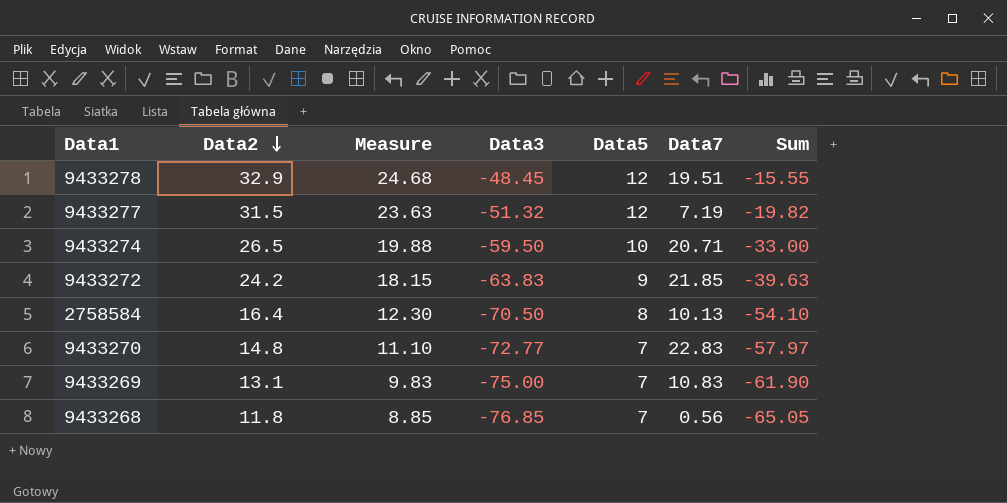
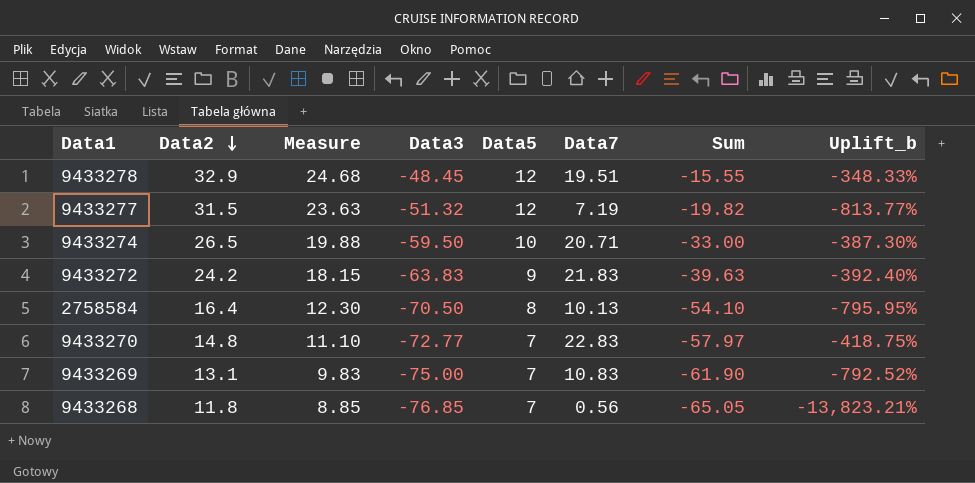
column Uplift_b | formula: none -> ([Data3] - [Data7]) / [Data7]
9433272 | Data7: 21.85 -> 21.83

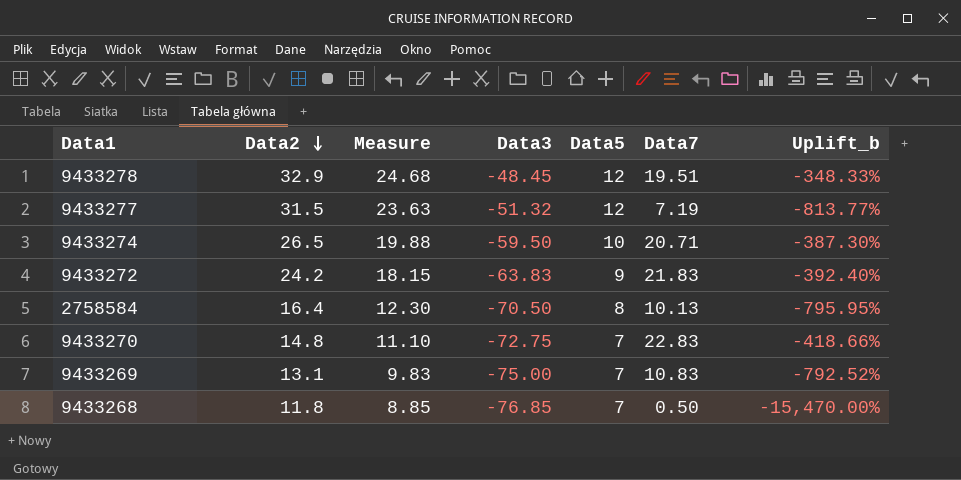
column Sum | formula: [Data2] + [Data3] -> none
9433270 | Data3: -72.77 -> -72.75
9433270 | Uplift_b: -418.75% -> -418.66%
9433268 | Data7: 0.56 -> 0.50
9433268 | Uplift_b: -13,823.21% -> -15,470.00%

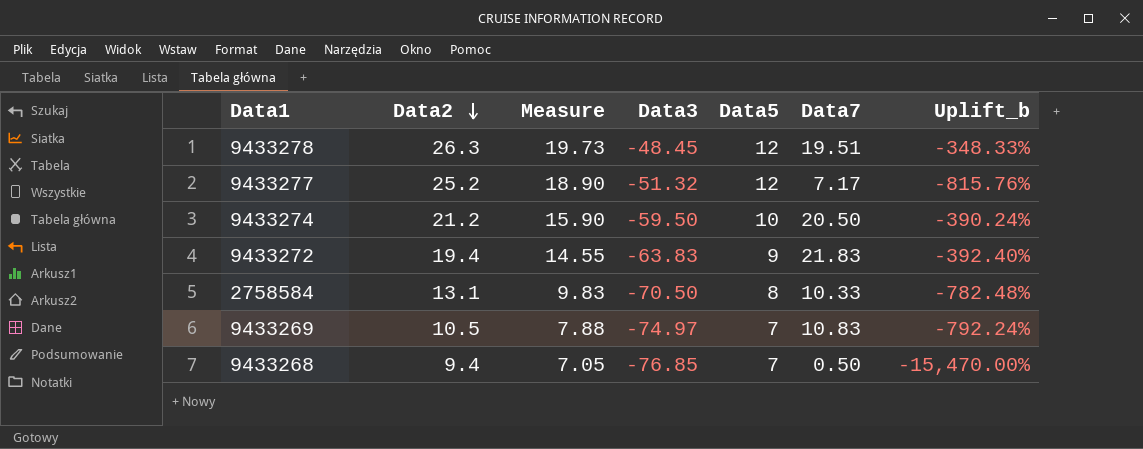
row 9433270: 14.8 | 11.10 | -72.75 | 7 | 22.83 | -418.66% -> none
9433278 | Data2: 32.9 -> 26.3
9433278 | Measure: 24.68 -> 19.73
9433277 | Data2: 31.5 -> 25.2
9433277 | Measure: 23.63 -> 18.90
9433277 | Data7: 7.19 -> 7.17
9433277 | Uplift_b: -813.77% -> -815.76%
9433274 | Data2: 26.5 -> 21.2
9433274 | Measure: 19.88 -> 15.90
9433274 | Data7: 20.71 -> 20.50
9433274 | Uplift_b: -387.30% -> -390.24%
9433272 | Data2: 24.2 -> 19.4
9433272 | Measure: 18.15 -> 14.55
2758584 | Data2: 16.4 -> 13.1
2758584 | Measure: 12.30 -> 9.83
2758584 | Data7: 10.13 -> 10.33
2758584 | Uplift_b: -795.95% -> -782.48%
9433269 | Data2: 13.1 -> 10.5
9433269 | Measure: 9.83 -> 7.88
9433269 | Data3: -75.00 -> -74.97
9433269 | Uplift_b: -792.52% -> -792.24%
9433268 | Data2: 11.8 -> 9.4
9433268 | Measure: 8.85 -> 7.05

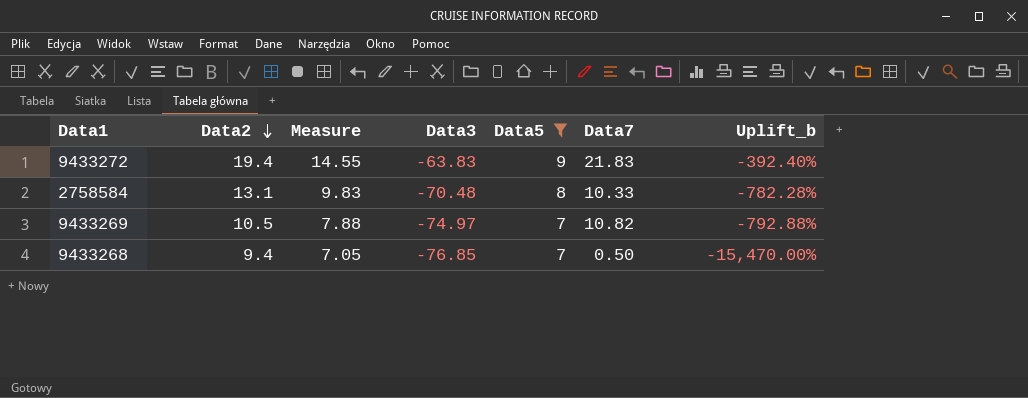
filter: none -> Data5 <= 9
2758584 | Data3: -70.50 -> -70.48
2758584 | Uplift_b: -782.48% -> -782.28%
9433269 | Data7: 10.83 -> 10.82
9433269 | Uplift_b: -792.24% -> -792.88%

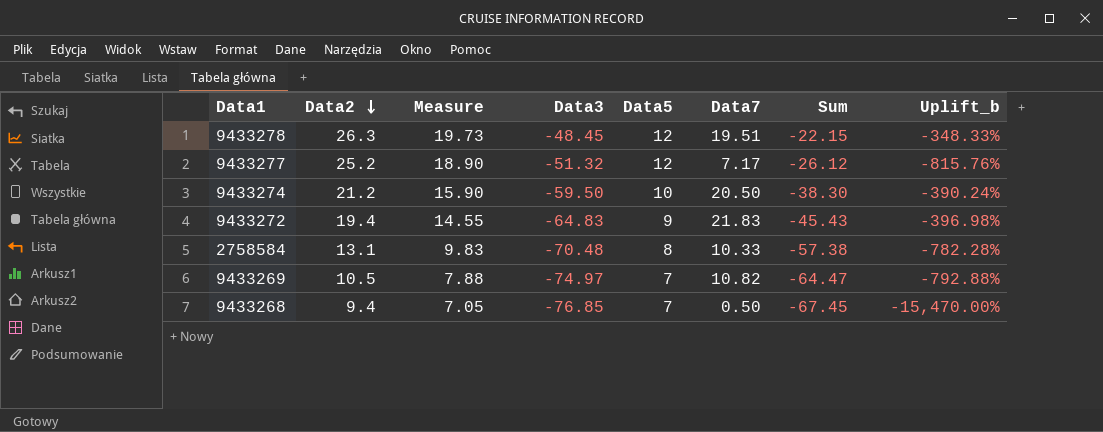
filter: Data5 <= 9 -> none
column Sum | formula: none -> [Data2] + [Data3]
9433272 | Data3: -63.83 -> -64.83
9433272 | Uplift_b: -392.40% -> -396.98%

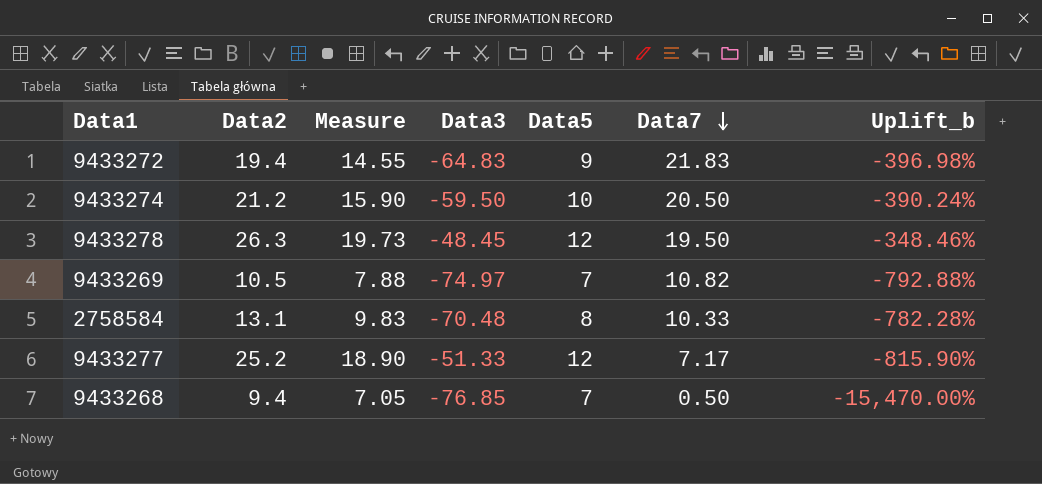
row order: Data2 descending -> Data7 descending
column Sum | formula: [Data2] + [Data3] -> none
9433278 | Data7: 19.51 -> 19.50
9433278 | Uplift_b: -348.33% -> -348.46%
9433277 | Data3: -51.32 -> -51.33
9433277 | Uplift_b: -815.76% -> -815.90%

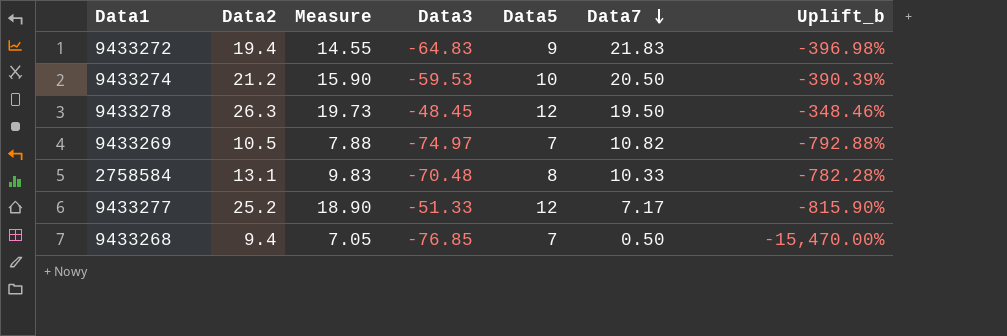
9433274 | Data3: -59.50 -> -59.53
9433274 | Uplift_b: -390.24% -> -390.39%

